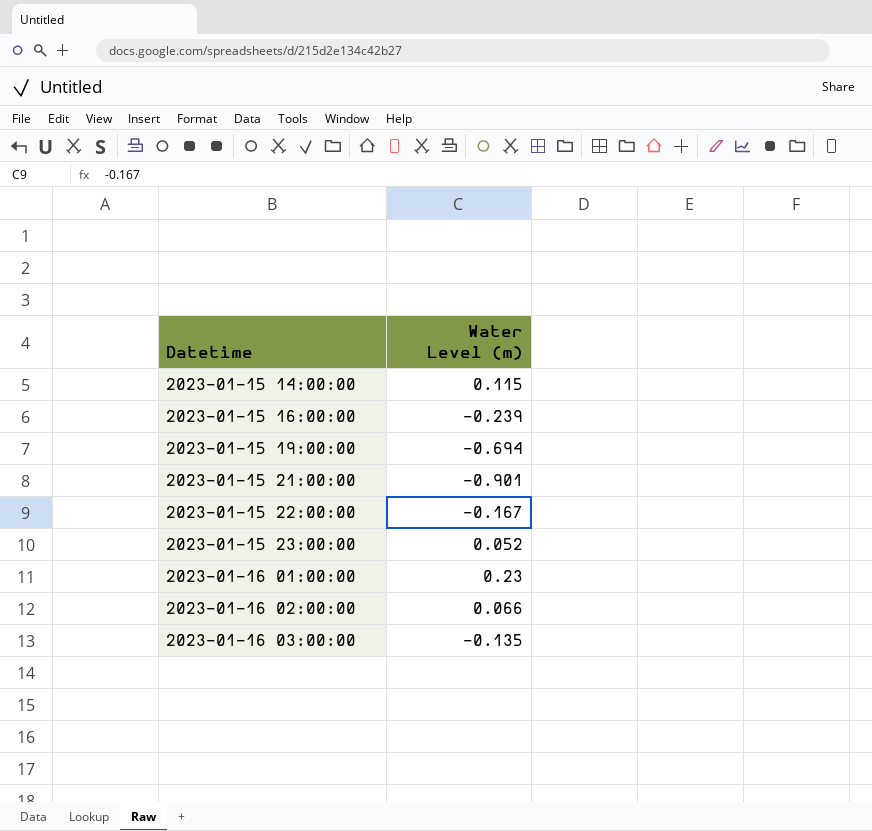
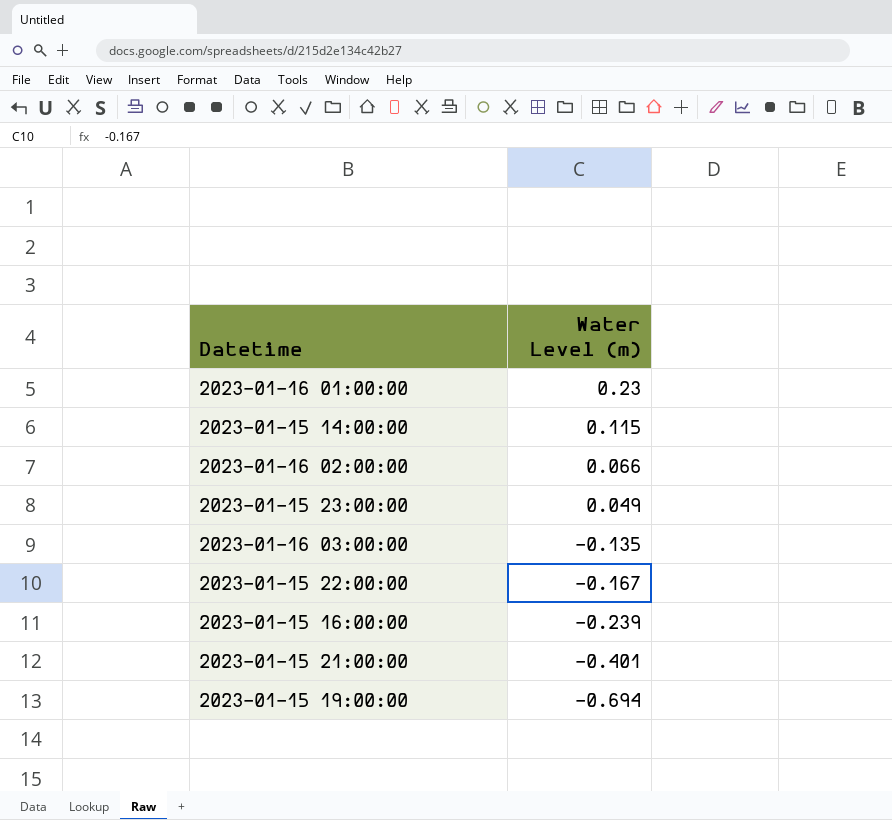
row order: Datetime ascending -> Water Level (m) descending
2023-01-15 23:00:00 | Water Level (m): 0.052 -> 0.049
2023-01-15 21:00:00 | Water Level (m): -0.901 -> -0.401

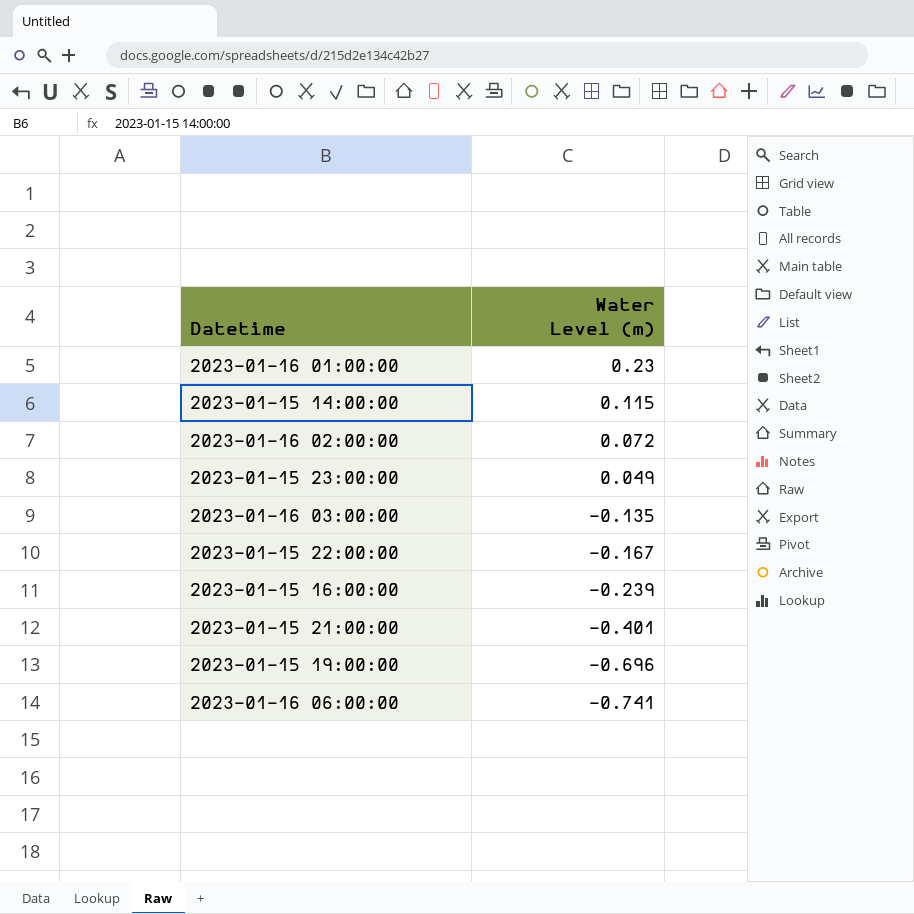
2023-01-16 02:00:00 | Water Level (m): 0.066 -> 0.072
2023-01-15 19:00:00 | Water Level (m): -0.694 -> -0.696
row 2023-01-16 06:00:00: none -> -0.741

